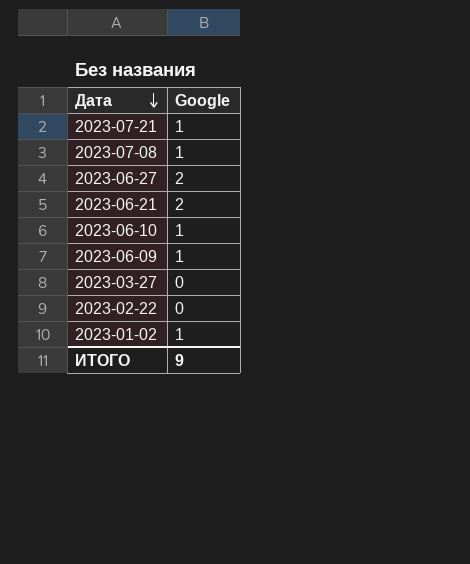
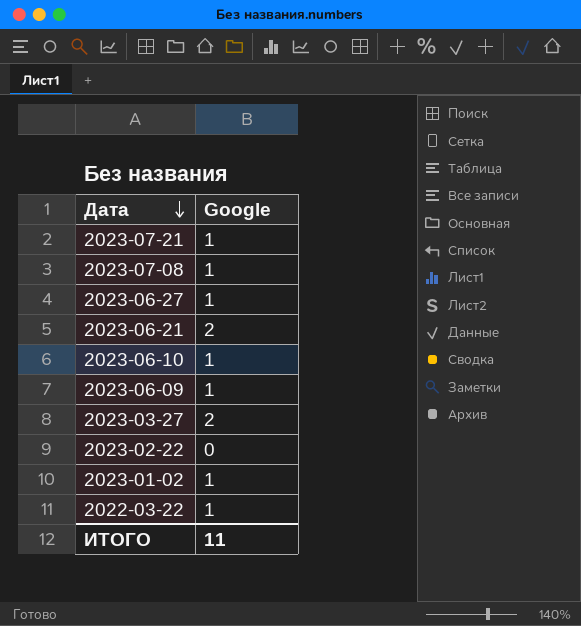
2023-06-27 | Google: 2 -> 1
2023-03-27 | Google: 0 -> 2
row 2022-03-22: none -> 1
ИТОГО | Google: 9 -> 11

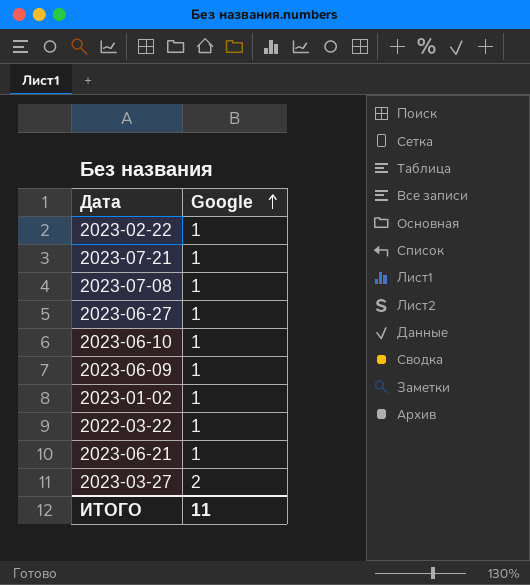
row order: Дата descending -> Google ascending
2023-02-22 | Google: 0 -> 1
2023-06-21 | Google: 2 -> 1

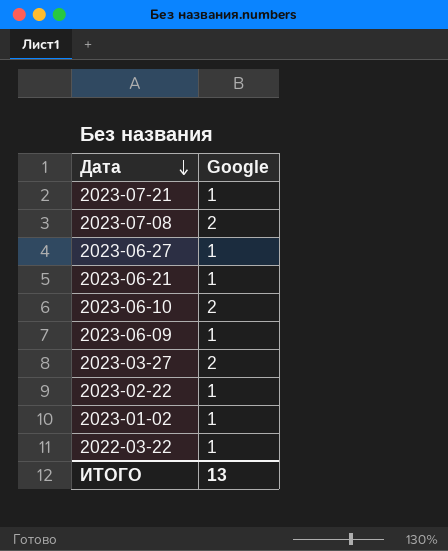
row order: Google ascending -> Дата descending
2023-07-08 | Google: 1 -> 2
2023-06-10 | Google: 1 -> 2
ИТОГО | Google: 11 -> 13

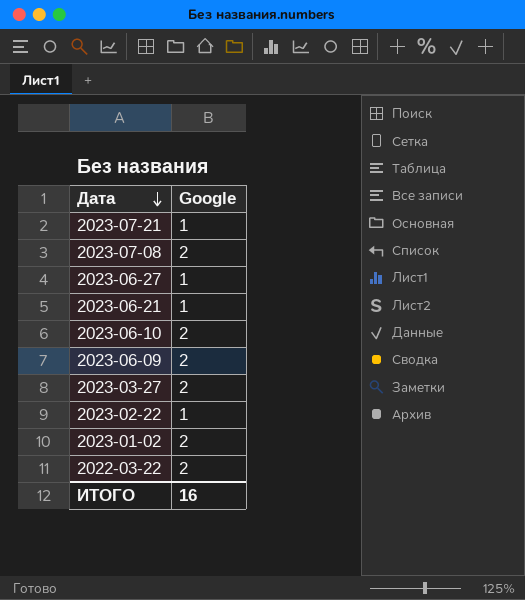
2023-06-09 | Google: 1 -> 2
2023-01-02 | Google: 1 -> 2
2022-03-22 | Google: 1 -> 2
ИТОГО | Google: 13 -> 16

